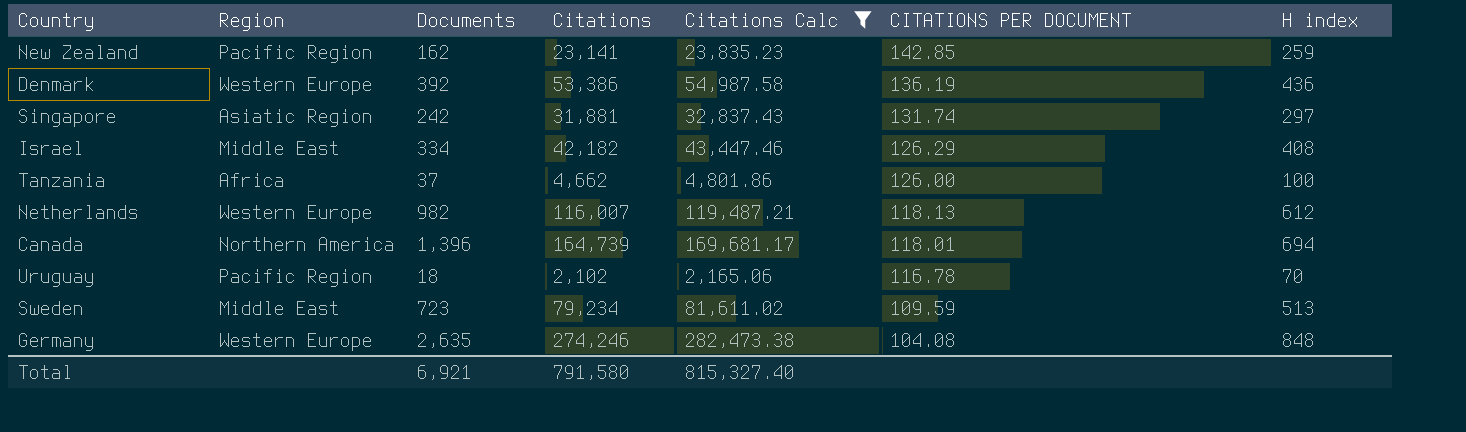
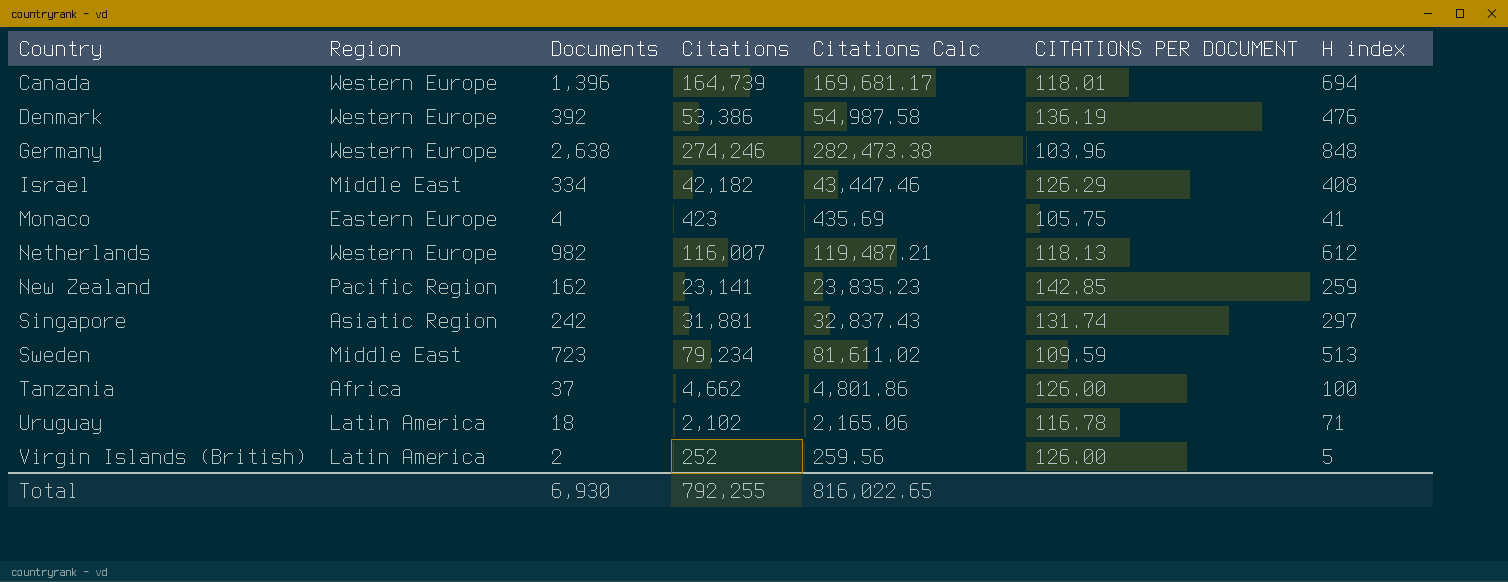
filter: Citations Calc >= 2,165.06 -> none
row order: CITATIONS PER DOCUMENT descending -> Country ascending
Canada | Region: Northern America -> Western Europe
Denmark | H index: 436 -> 476
Germany | Documents: 2,635 -> 2,638
Germany | CITATIONS PER DOCUMENT: 104.08 -> 103.96
Uruguay | Region: Pacific Region -> Latin America
Uruguay | H index: 70 -> 71
Total | Documents: 6,921 -> 6,930
Total | Citations: 791,580 -> 792,255
Total | Citations Calc: 815,327.40 -> 816,022.65

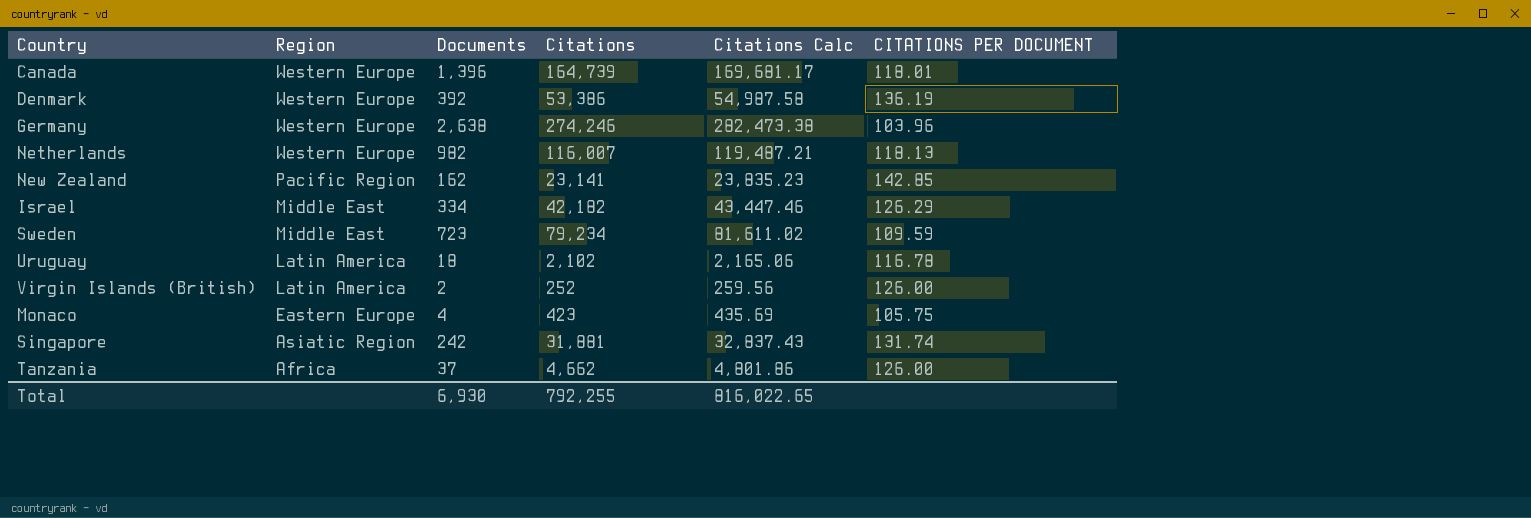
row order: Country ascending -> Region descending
column H index | position: 7 -> none

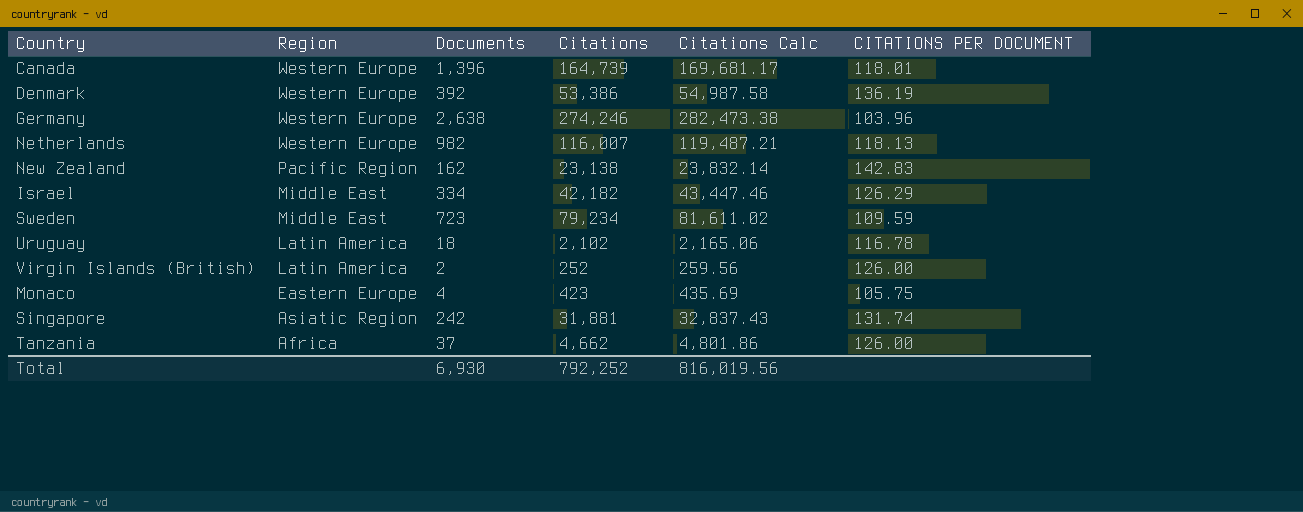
New Zealand | Citations: 23,141 -> 23,138
New Zealand | Citations Calc: 23,835.23 -> 23,832.14
New Zealand | CITATIONS PER DOCUMENT: 142.85 -> 142.83
Total | Citations: 792,255 -> 792,252
Total | Citations Calc: 816,022.65 -> 816,019.56

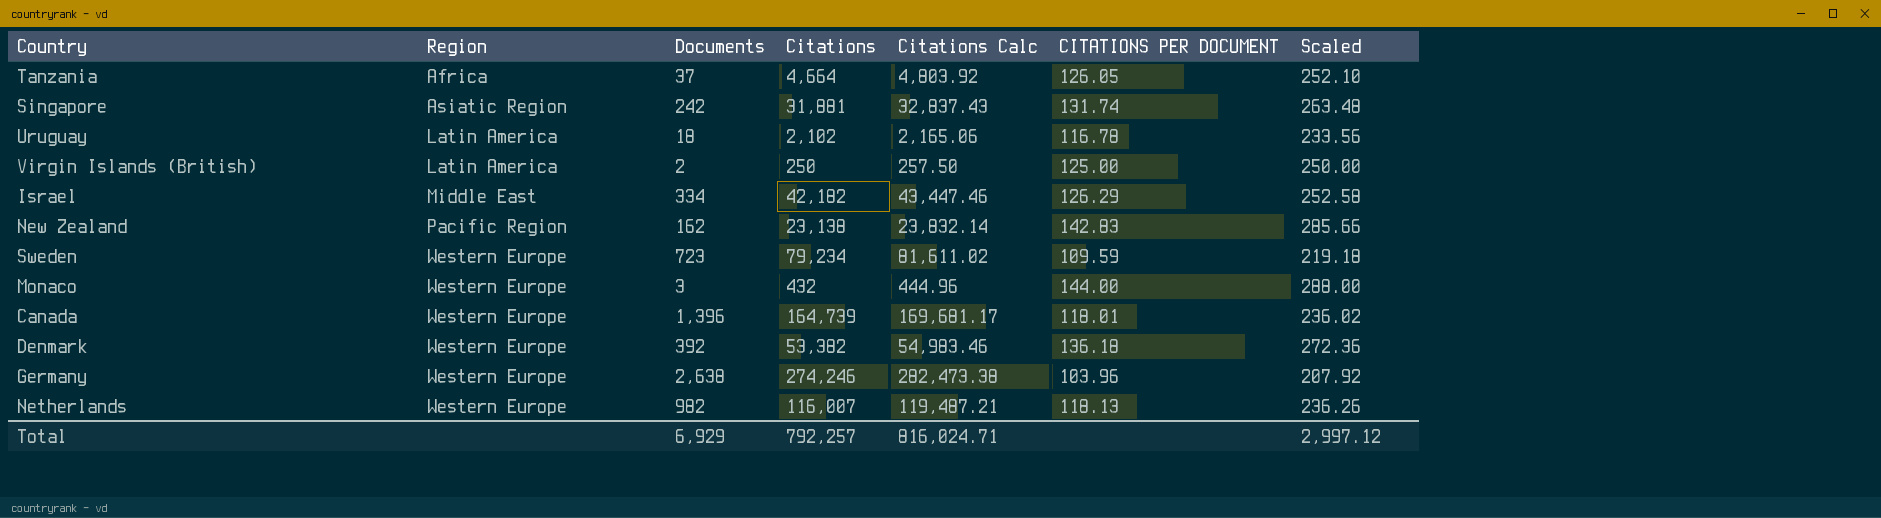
row order: Region descending -> Region ascending
column Scaled | formula: none -> [CITATIONS PER DOCUMENT] * 2
Tanzania | Citations: 4,662 -> 4,664
Tanzania | Citations Calc: 4,801.86 -> 4,803.92
Tanzania | CITATIONS PER DOCUMENT: 126.00 -> 126.05
Virgin Islands (British) | Citations: 252 -> 250
Virgin Islands (British) | Citations Calc: 259.56 -> 257.50
Virgin Islands (British) | CITATIONS PER DOCUMENT: 126.00 -> 125.00
Sweden | Region: Middle East -> Western Europe
Monaco | Region: Eastern Europe -> Western Europe
Monaco | Documents: 4 -> 3
Monaco | Citations: 423 -> 432
Monaco | Citations Calc: 435.69 -> 444.96
Monaco | CITATIONS PER DOCUMENT: 105.75 -> 144.00
Denmark | Citations: 53,386 -> 53,382
Denmark | Citations Calc: 54,987.58 -> 54,983.46
Denmark | CITATIONS PER DOCUMENT: 136.19 -> 136.18
Total | Documents: 6,930 -> 6,929
Total | Citations: 792,252 -> 792,257
Total | Citations Calc: 816,019.56 -> 816,024.71

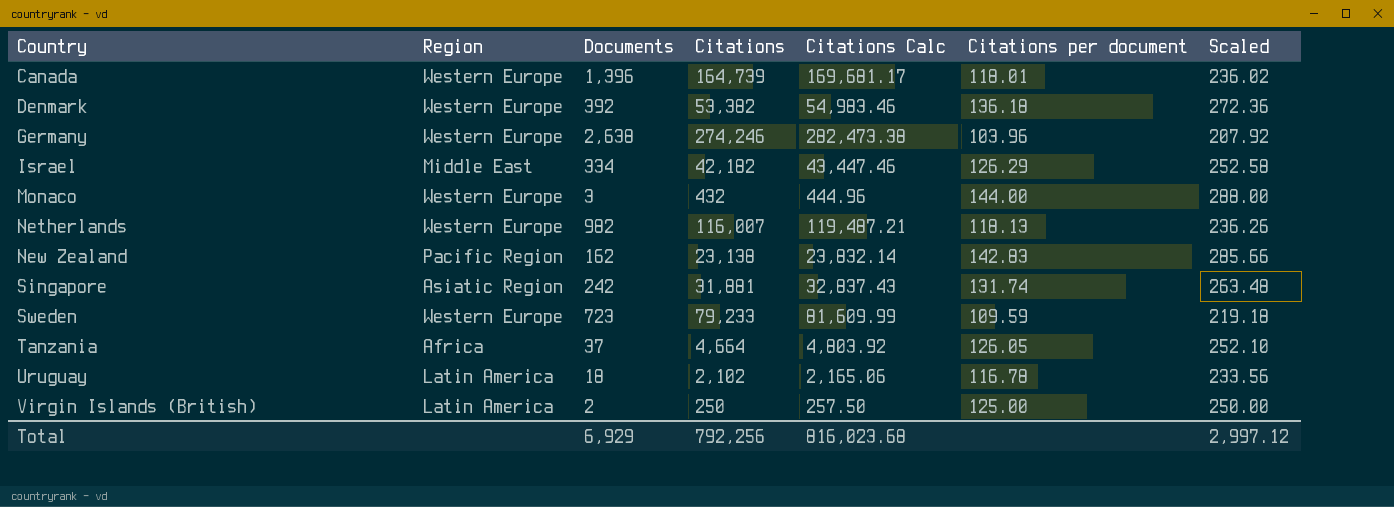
row order: Region ascending -> Country ascending
column name: CITATIONS PER DOCUMENT -> Citations per document
Sweden | Citations: 79,234 -> 79,233
Sweden | Citations Calc: 81,611.02 -> 81,609.99
Total | Citations: 792,257 -> 792,256
Total | Citations Calc: 816,024.71 -> 816,023.68

